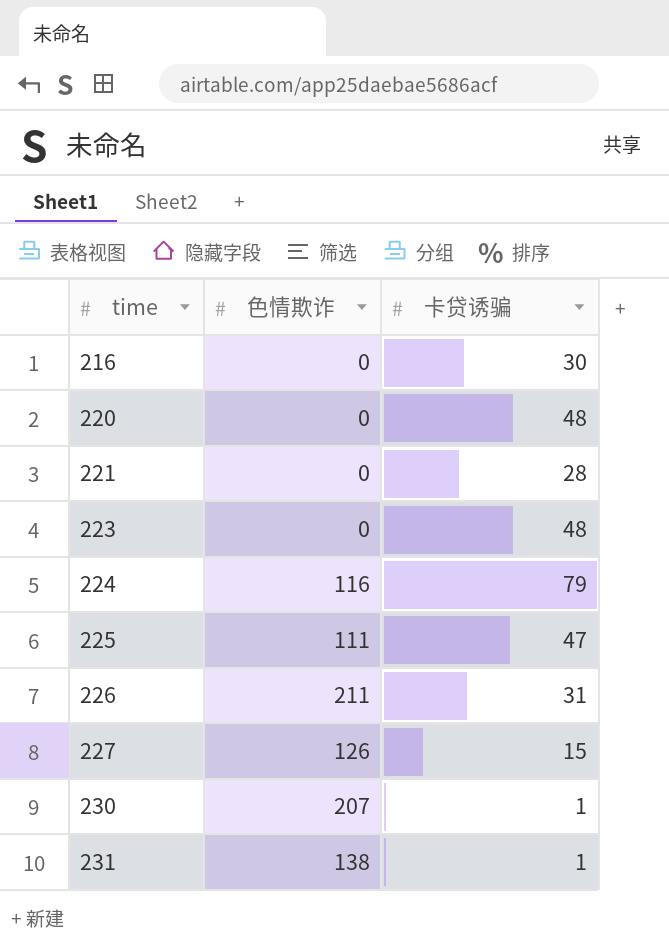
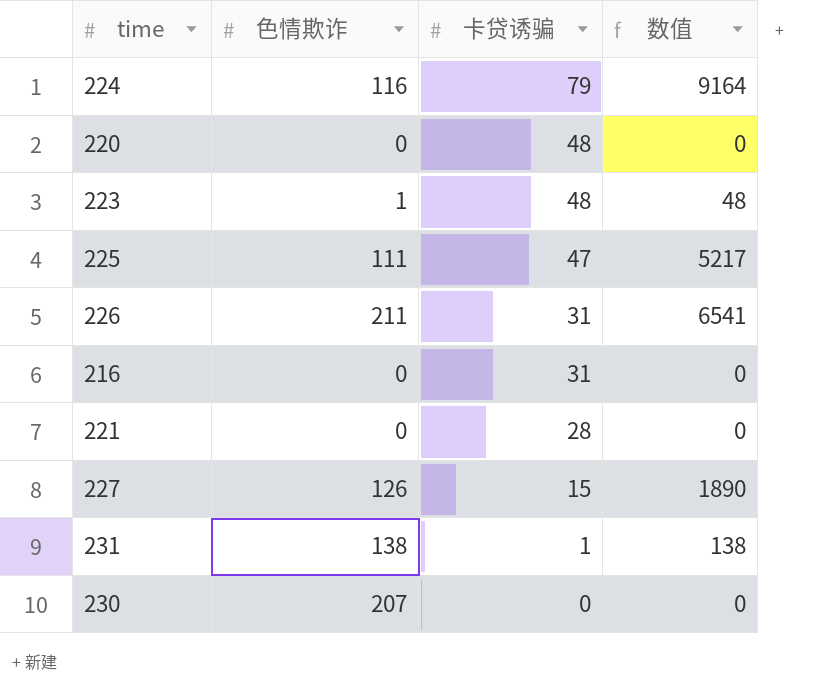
row order: time ascending -> 卡贷诱骗 descending
column 数值 | formula: none -> [色情欺诈] * [卡贷诱骗]
223 | 色情欺诈: 0 -> 1
216 | 卡贷诱骗: 30 -> 31
230 | 卡贷诱骗: 1 -> 0

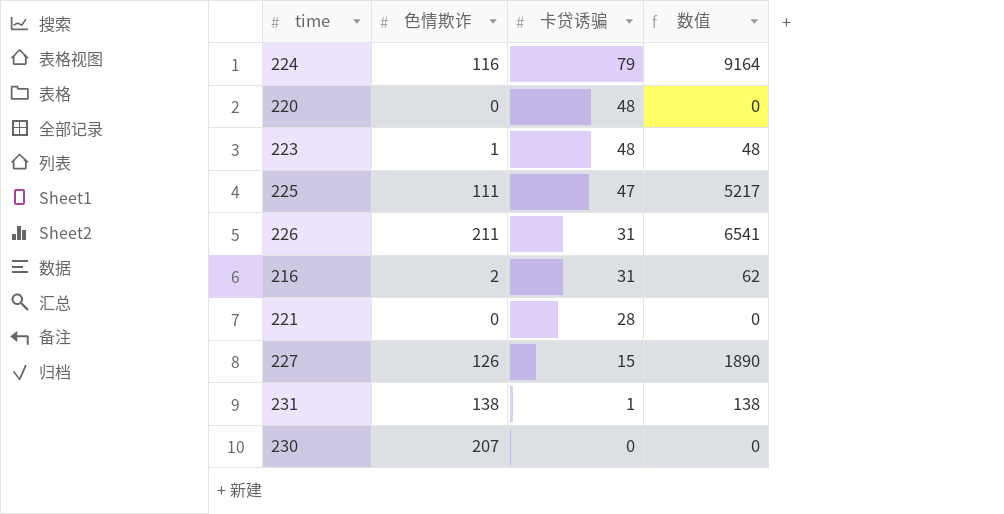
216 | 色情欺诈: 0 -> 2
216 | 数值: 0 -> 62

